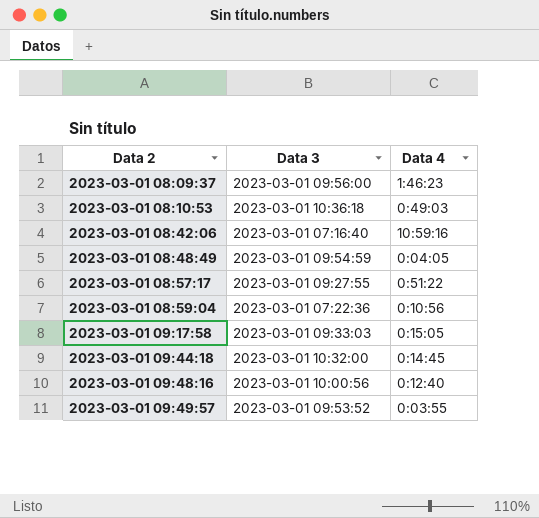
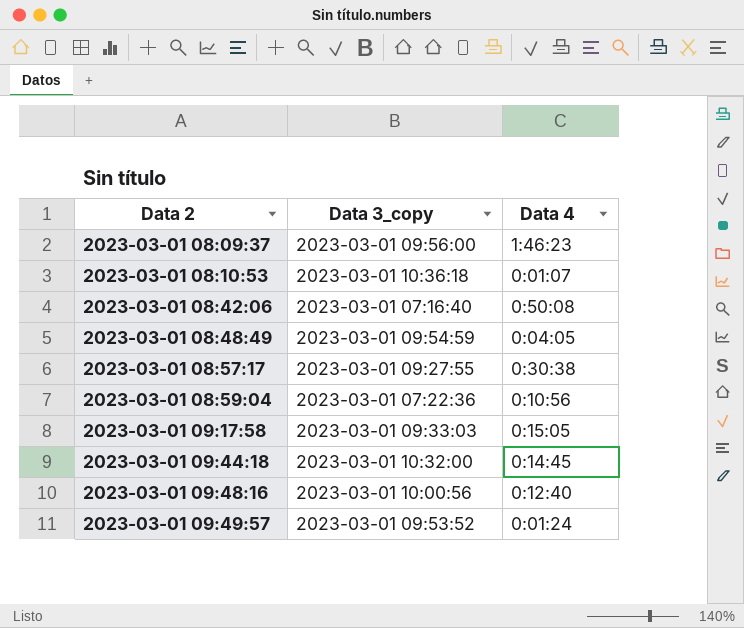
column name: Data 3 -> Data 3_copy
2023-03-01 08:10:53 | Data 4: 0:49:03 -> 0:01:07
2023-03-01 08:42:06 | Data 4: 10:59:16 -> 0:50:08
2023-03-01 08:57:17 | Data 4: 0:51:22 -> 0:30:38
2023-03-01 09:49:57 | Data 4: 0:03:55 -> 0:01:24

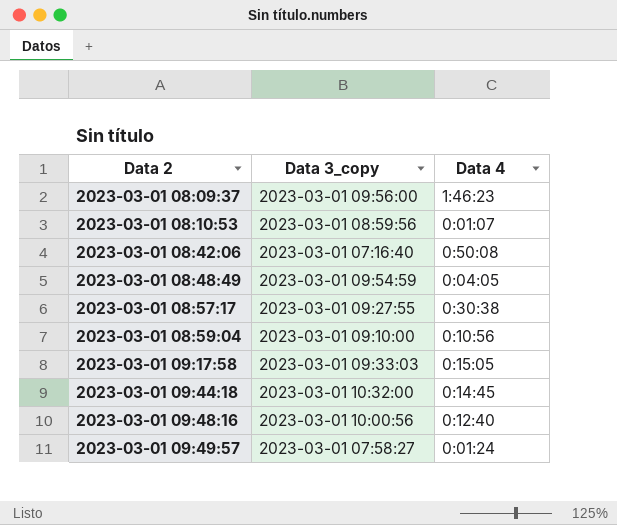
2023-03-01 08:10:53 | Data 3_copy: 2023-03-01 10:36:18 -> 2023-03-01 08:59:56
2023-03-01 08:59:04 | Data 3_copy: 2023-03-01 07:22:36 -> 2023-03-01 09:10:00
2023-03-01 09:49:57 | Data 3_copy: 2023-03-01 09:53:52 -> 2023-03-01 07:58:27

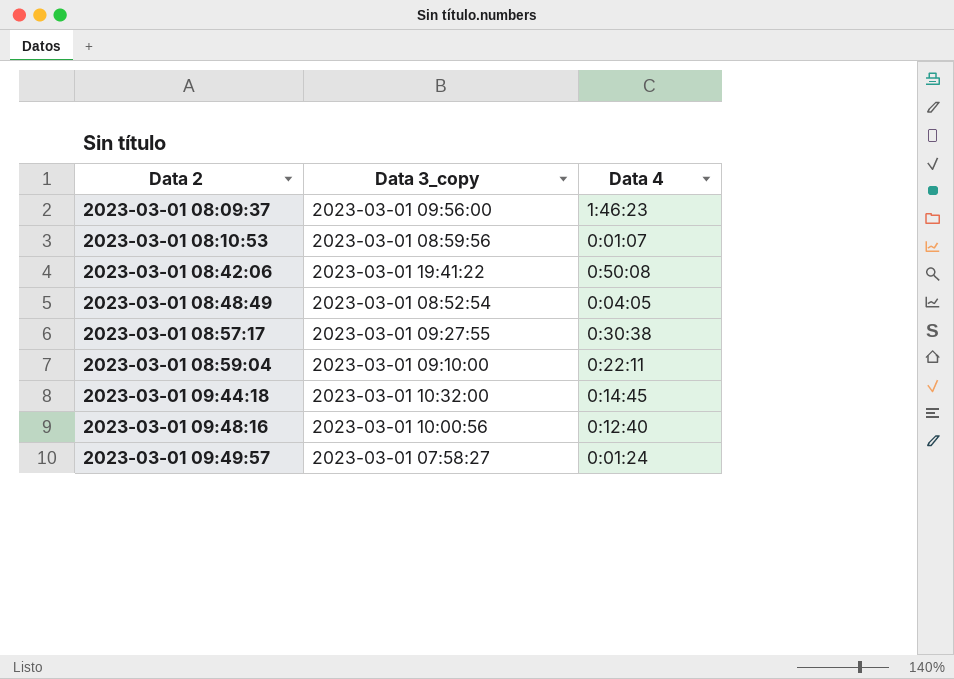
row 2023-03-01 09:17:58: 2023-03-01 09:33:03 | 0:15:05 -> none
2023-03-01 08:42:06 | Data 3_copy: 2023-03-01 07:16:40 -> 2023-03-01 19:41:22
2023-03-01 08:48:49 | Data 3_copy: 2023-03-01 09:54:59 -> 2023-03-01 08:52:54
2023-03-01 08:59:04 | Data 4: 0:10:56 -> 0:22:11

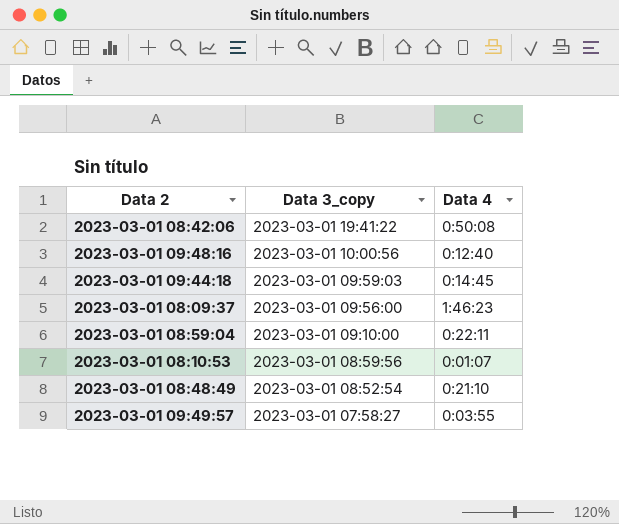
row order: Data 2 ascending -> Data 3_copy descending
row 2023-03-01 08:57:17: 2023-03-01 09:27:55 | 0:30:38 -> none
2023-03-01 09:44:18 | Data 3_copy: 2023-03-01 10:32:00 -> 2023-03-01 09:59:03
2023-03-01 08:48:49 | Data 4: 0:04:05 -> 0:21:10
2023-03-01 09:49:57 | Data 4: 0:01:24 -> 0:03:55

